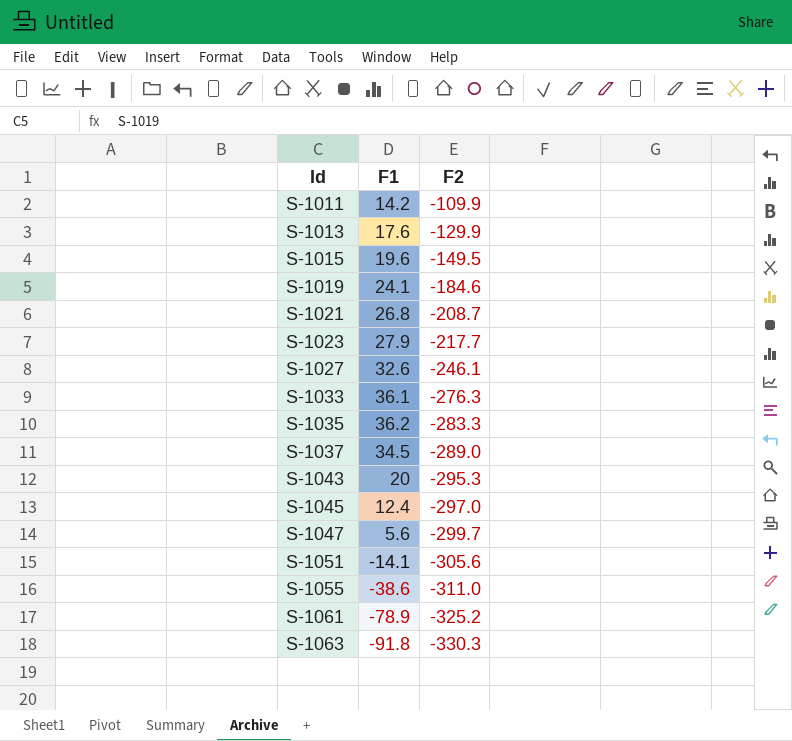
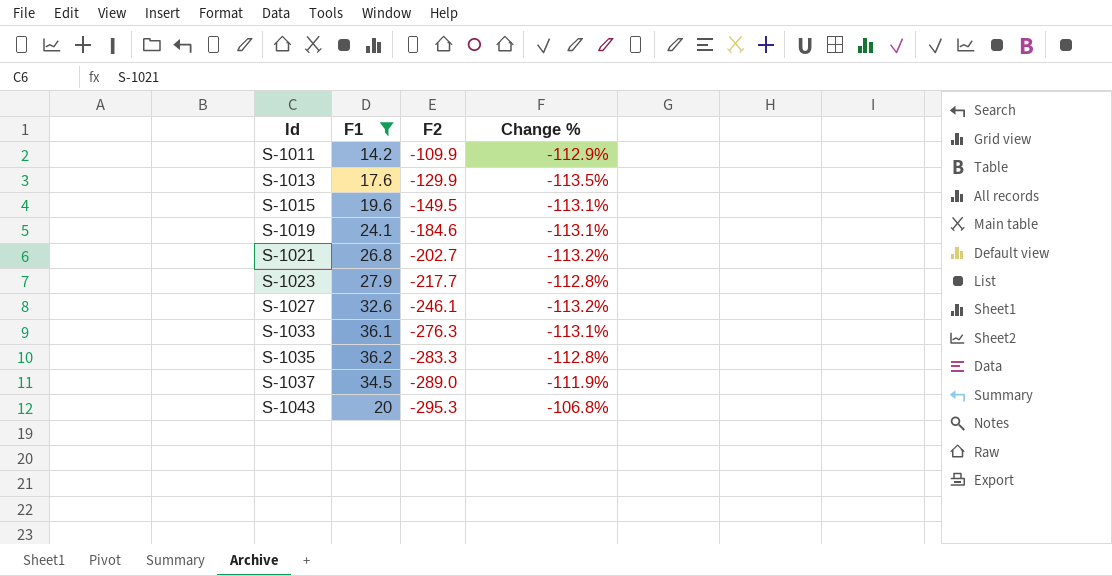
filter: none -> F1 >= 14.2
column Change % | formula: none -> ([F1] - [F2]) / [F2]
S-1021 | F2: -208.7 -> -202.7

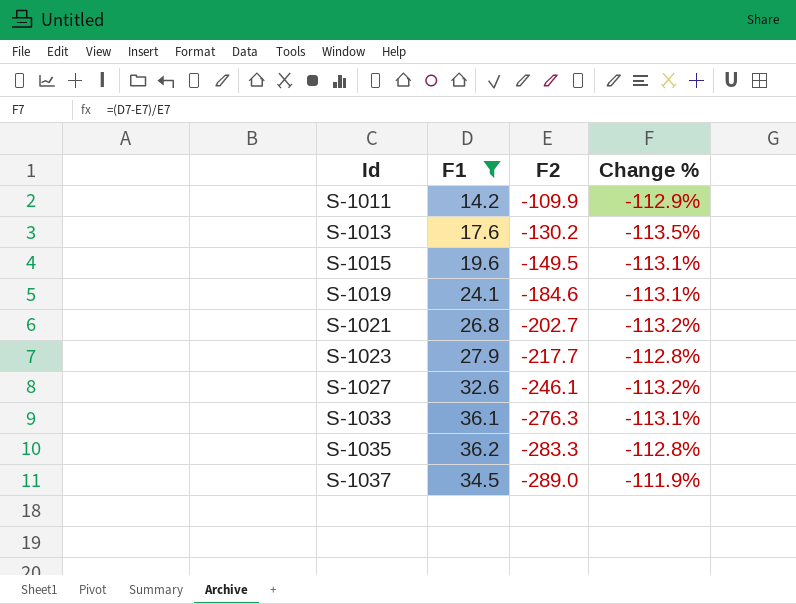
row S-1043: 20 | -295.3 | -106.8% -> none
S-1013 | F2: -129.9 -> -130.2

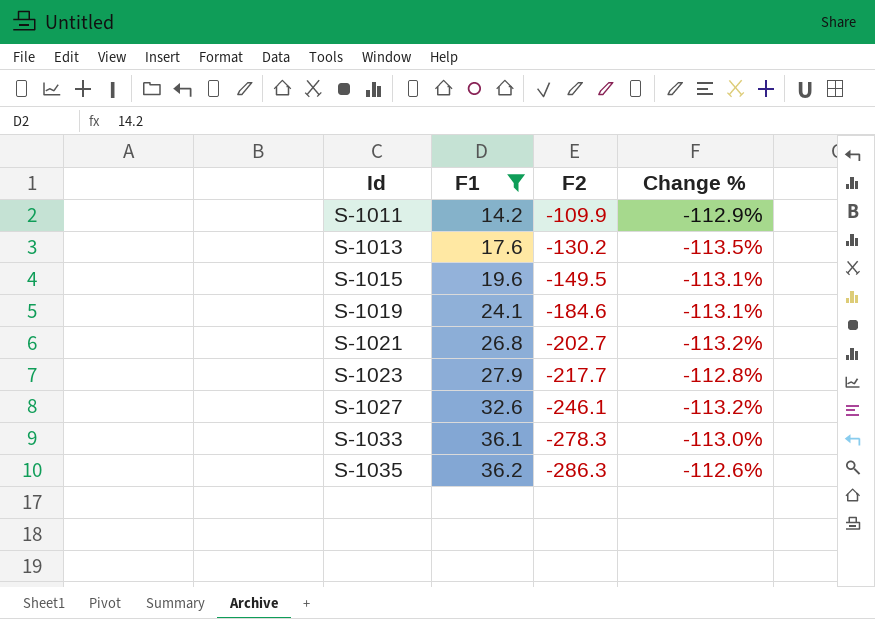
row S-1037: 34.5 | -289.0 | -111.9% -> none
S-1033 | F2: -276.3 -> -278.3
S-1033 | Change %: -113.1% -> -113.0%
S-1035 | F2: -283.3 -> -286.3
S-1035 | Change %: -112.8% -> -112.6%

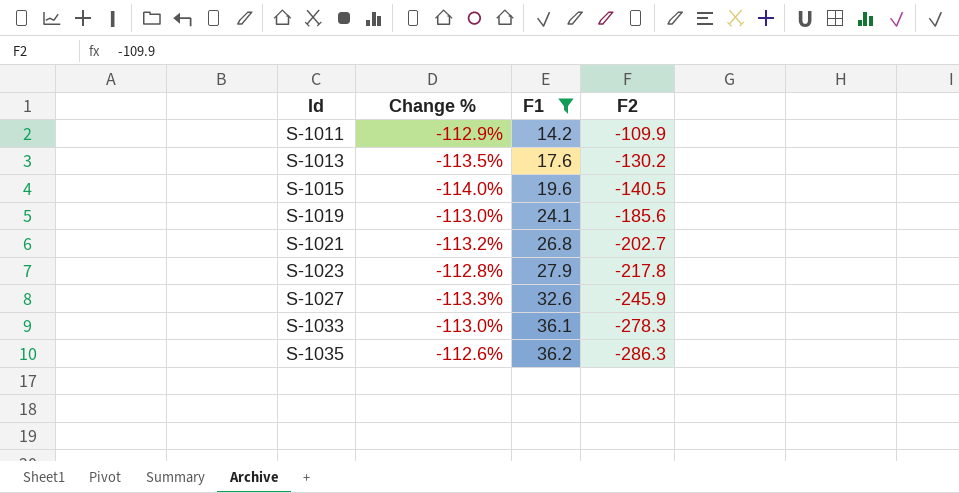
column Change % | position: 4 -> 2
S-1015 | Change %: -113.1% -> -114.0%
S-1015 | F2: -149.5 -> -140.5
S-1019 | Change %: -113.1% -> -113.0%
S-1019 | F2: -184.6 -> -185.6
S-1023 | F2: -217.7 -> -217.8
S-1027 | Change %: -113.2% -> -113.3%
S-1027 | F2: -246.1 -> -245.9

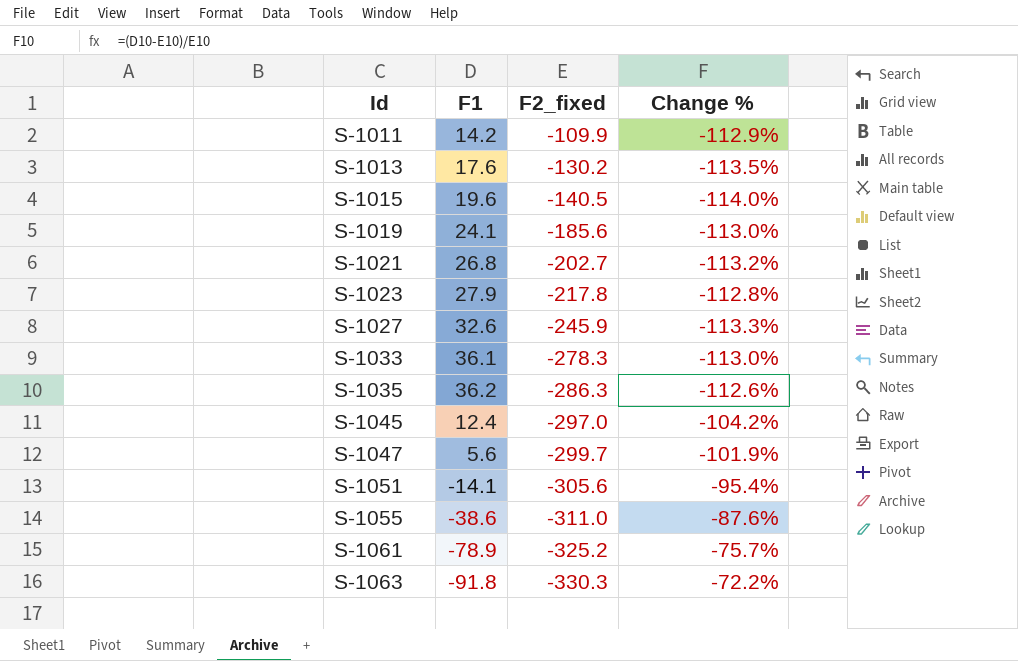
filter: F1 >= 14.2 -> none
column name: F2 -> F2_fixed
column Change % | position: 2 -> 4

